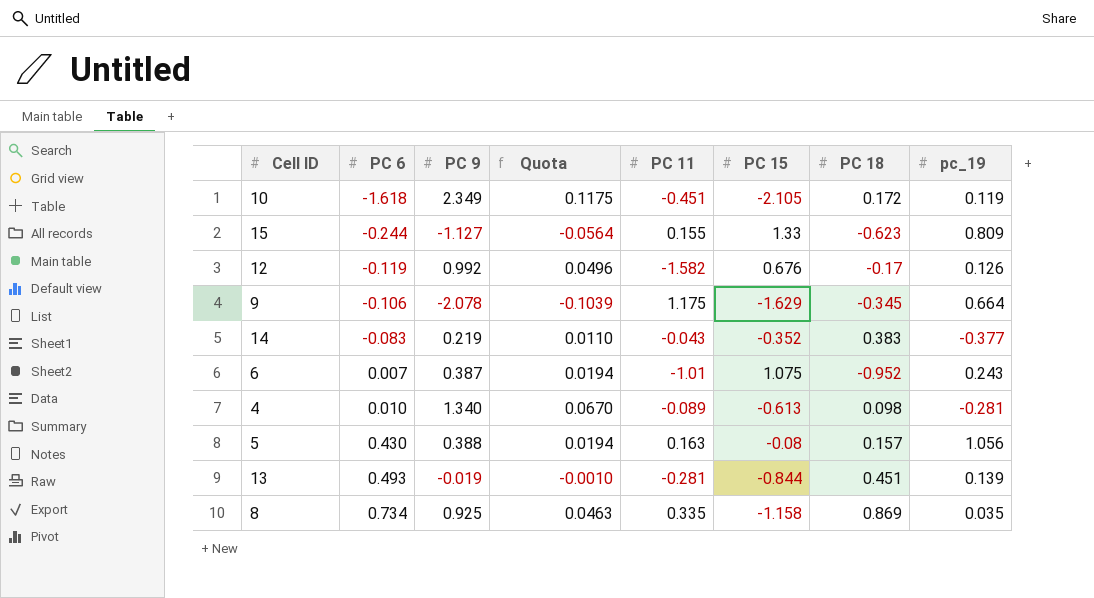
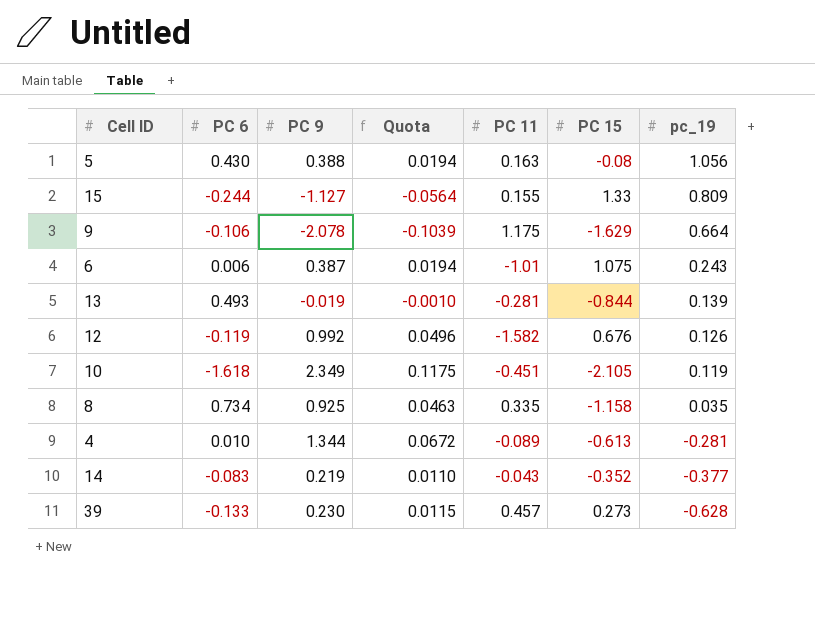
row order: PC 6 ascending -> pc_19 descending
column PC 18 | position: 7 -> none
6 | PC 6: 0.007 -> 0.006
4 | PC 9: 1.340 -> 1.344
4 | Quota: 0.0670 -> 0.0672
row 39: none -> -0.133 | 0.230 | 0.0115 | 0.457 | 0.273 | -0.628

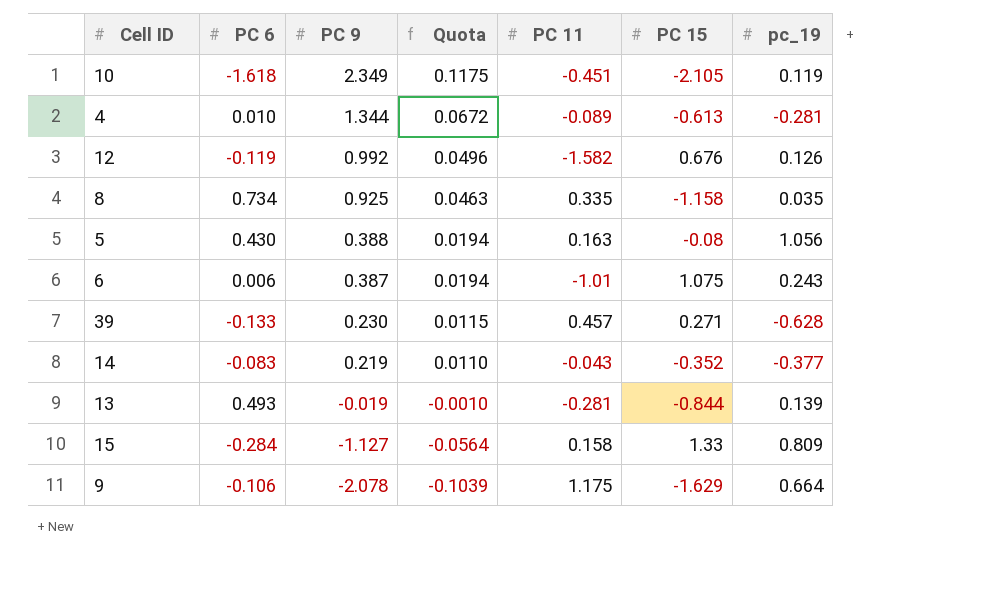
row order: pc_19 descending -> PC 9 descending
39 | PC 15: 0.273 -> 0.271
15 | PC 6: -0.244 -> -0.284
15 | PC 11: 0.155 -> 0.158

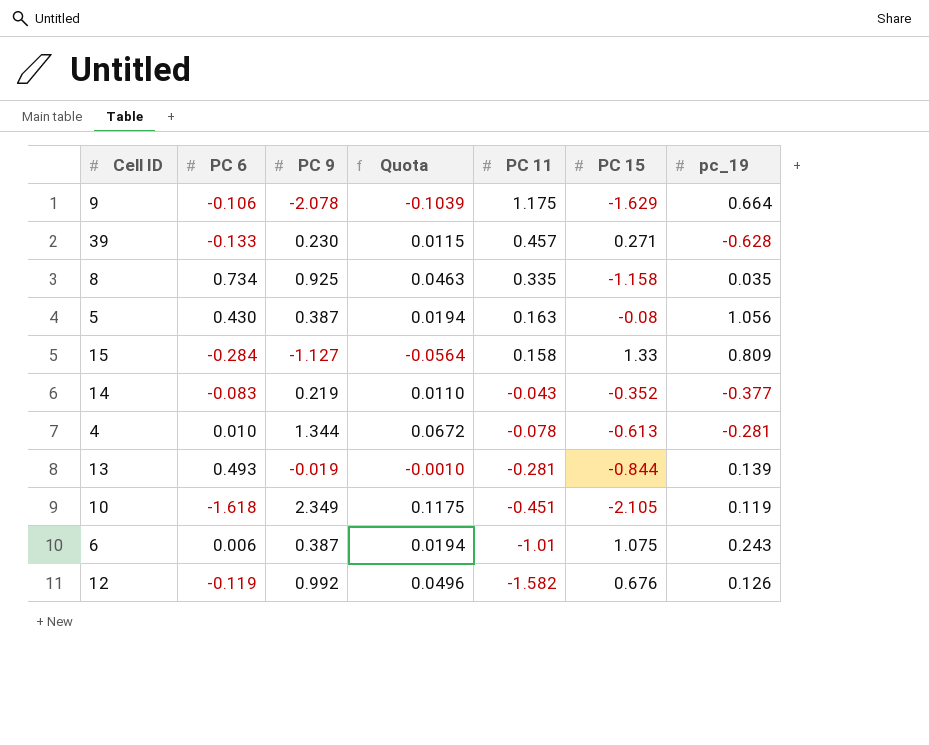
row order: PC 9 descending -> PC 11 descending
5 | PC 9: 0.388 -> 0.387
4 | PC 11: -0.089 -> -0.078

